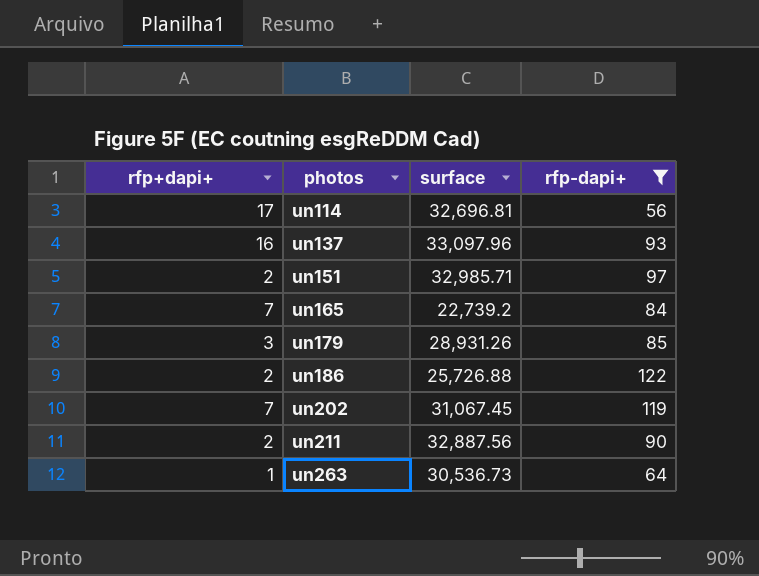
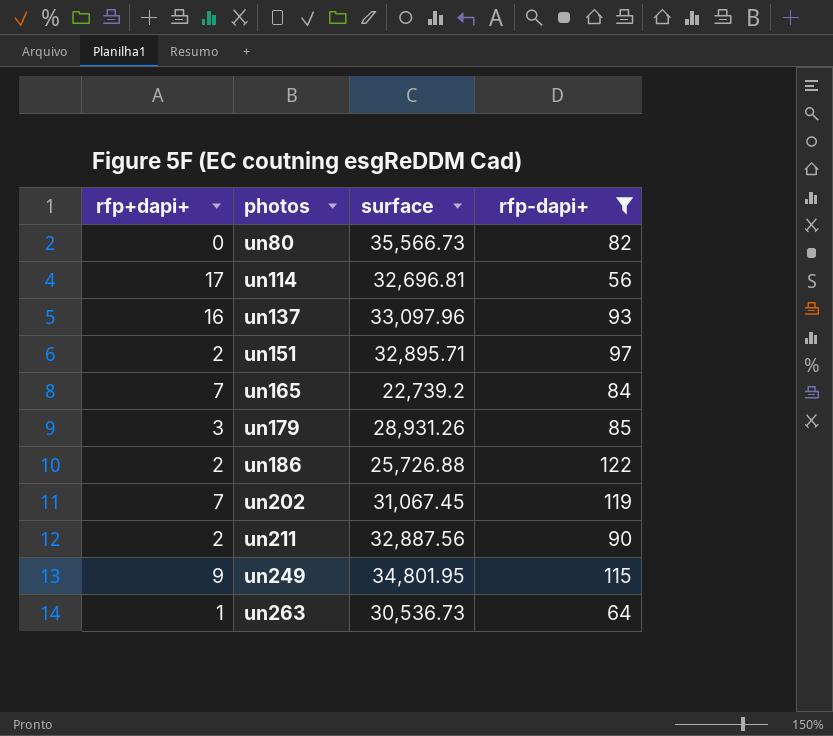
row un80: none -> 0 | 35,566.73 | 82
un151 | surface: 32,985.71 -> 32,895.71
row un249: none -> 9 | 34,801.95 | 115

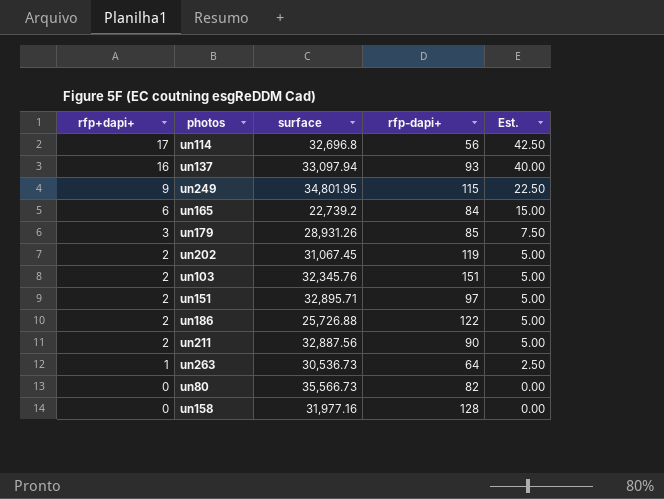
filter: rfp-dapi+ <= 122 -> none
row order: photos ascending -> rfp+dapi+ descending
column Est. | formula: none -> [rfp+dapi+] * 2.5
un114 | surface: 32,696.81 -> 32,696.8
un137 | surface: 33,097.96 -> 33,097.94
un165 | rfp+dapi+: 7 -> 6
un202 | rfp+dapi+: 7 -> 2

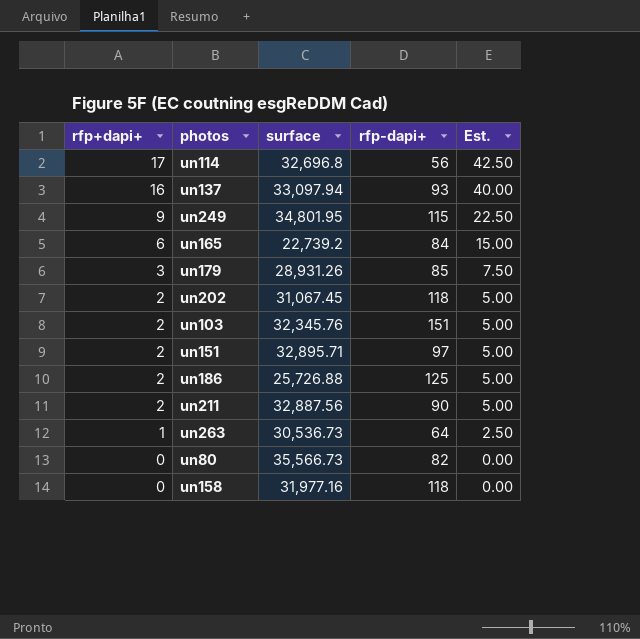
un202 | rfp-dapi+: 119 -> 118
un186 | rfp-dapi+: 122 -> 125
un158 | rfp-dapi+: 128 -> 118

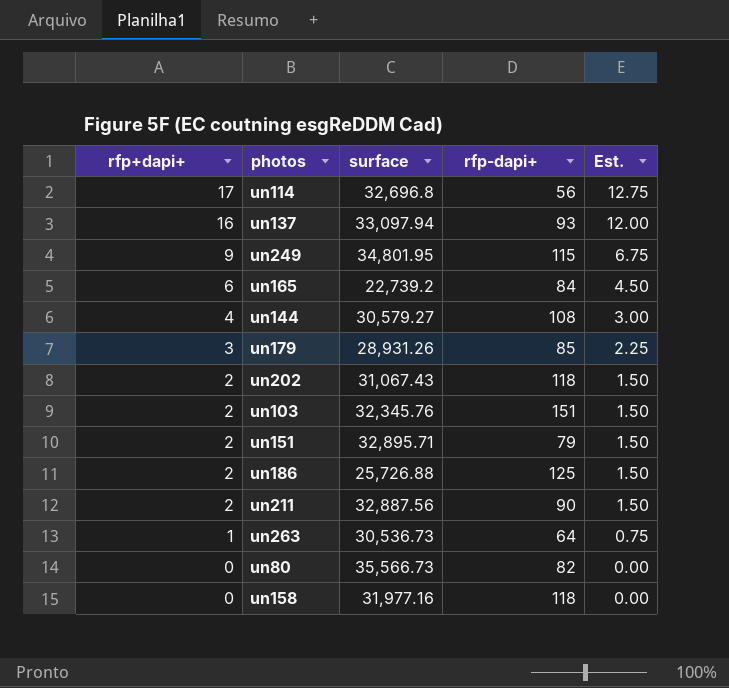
column Est. | formula: [rfp+dapi+] * 2.5 -> [rfp+dapi+] * 0.75
row un144: none -> 4 | 30,579.27 | 108 | 3.00
un202 | surface: 31,067.45 -> 31,067.43
un151 | rfp-dapi+: 97 -> 79

